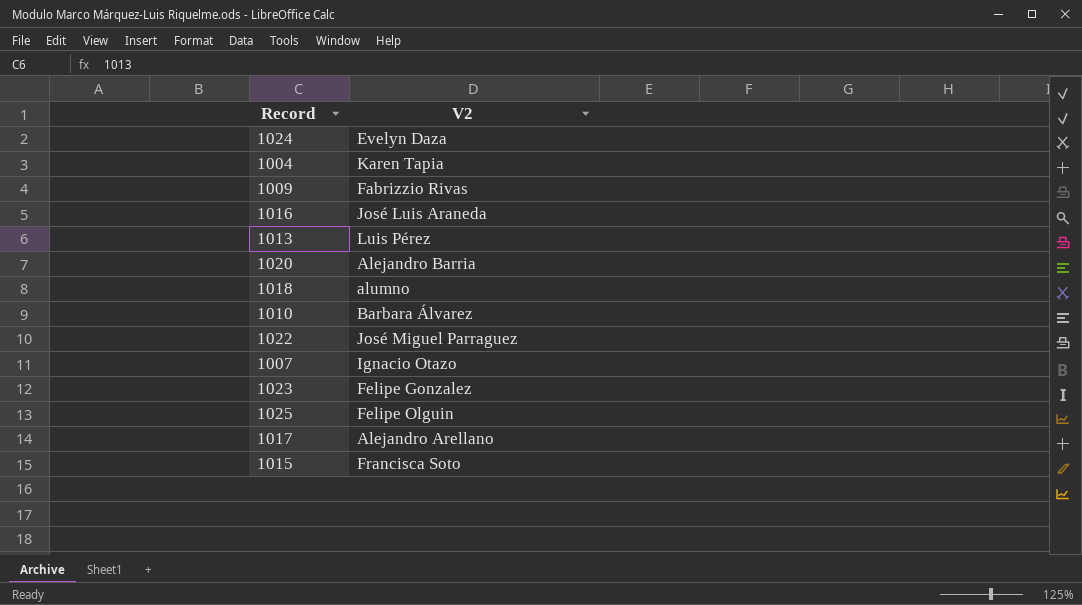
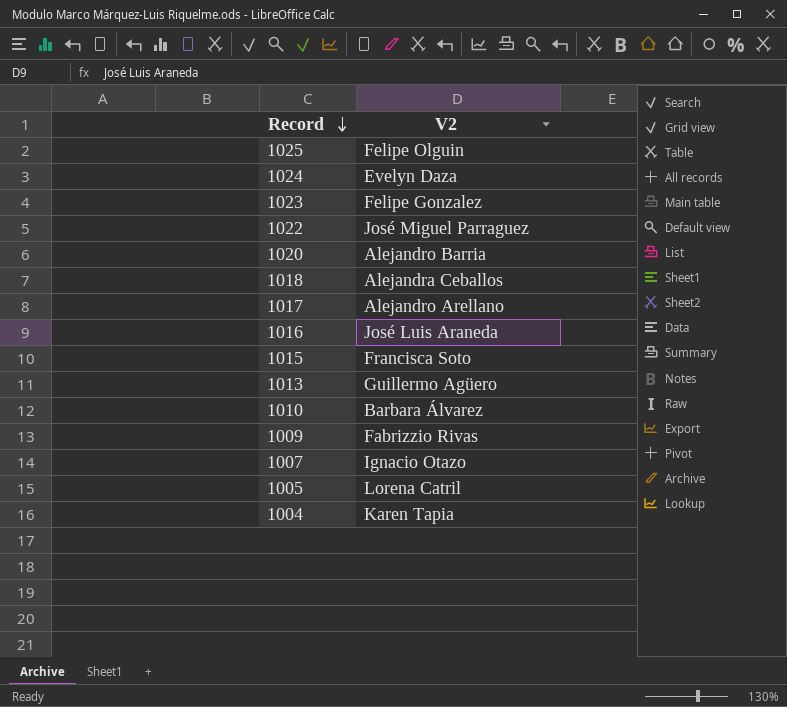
row order: none -> Record descending
1018 | V2: alumno -> Alejandra Ceballos
1013 | V2: Luis Pérez -> Guillermo Agüero
row 1005: none -> Lorena Catril

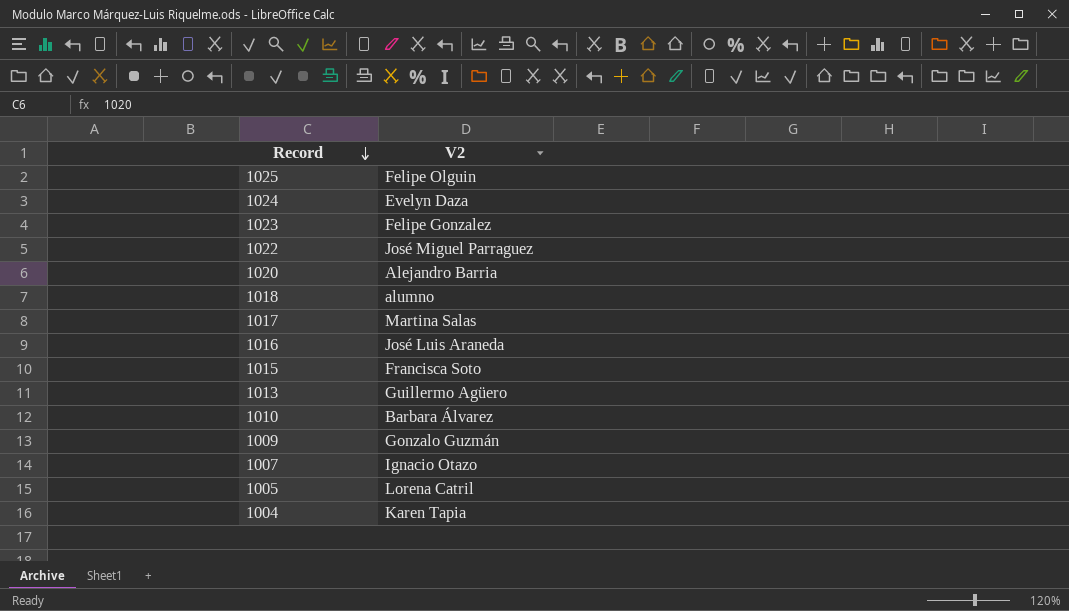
1018 | V2: Alejandra Ceballos -> alumno
1017 | V2: Alejandro Arellano -> Martina Salas
1009 | V2: Fabrizzio Rivas -> Gonzalo Guzmán

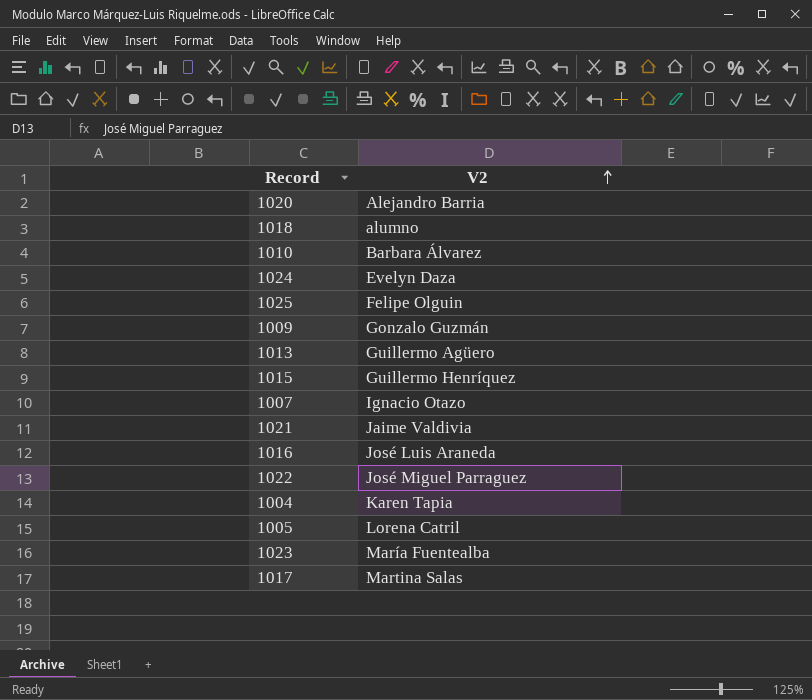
row order: Record descending -> V2 ascending
1015 | V2: Francisca Soto -> Guillermo Henríquez
row 1021: none -> Jaime Valdivia
1023 | V2: Felipe Gonzalez -> María Fuentealba

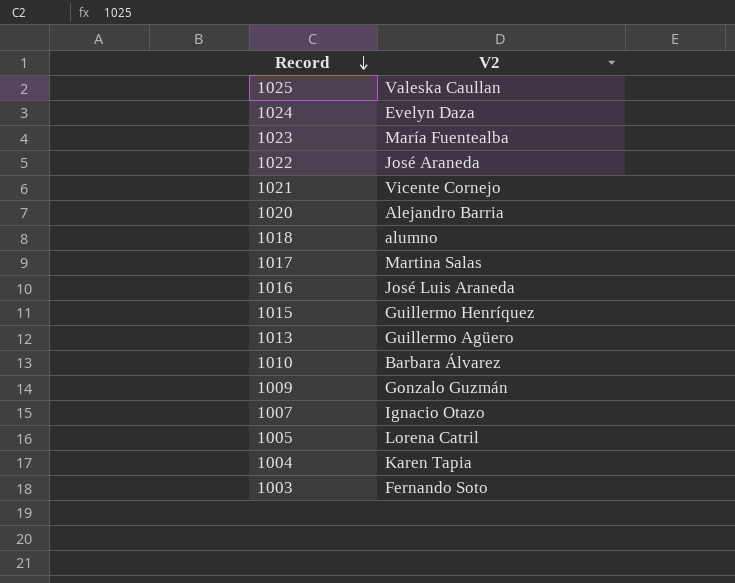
row order: V2 ascending -> Record descending
1025 | V2: Felipe Olguin -> Valeska Caullan
1022 | V2: José Miguel Parraguez -> José Araneda
1021 | V2: Jaime Valdivia -> Vicente Cornejo
row 1003: none -> Fernando Soto

